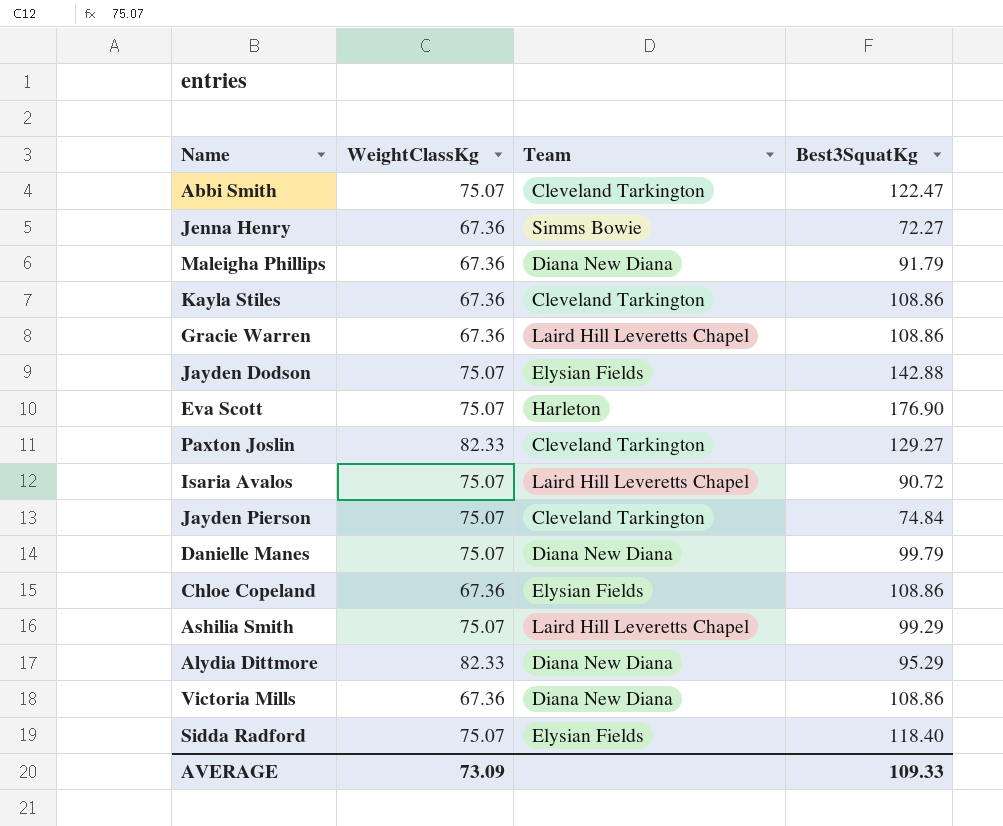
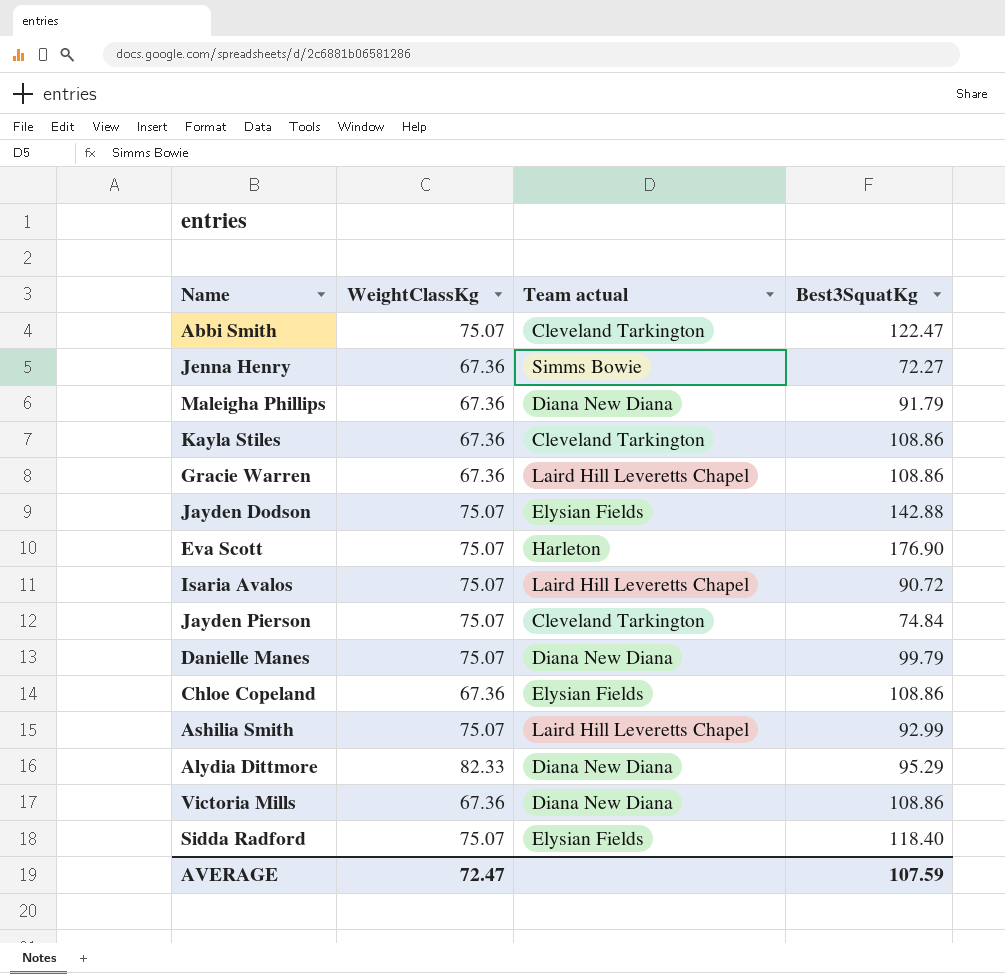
column name: Team -> Team actual
row Paxton Joslin: 82.33 | Cleveland Tarkington | 129.27 -> none
Ashilia Smith | Best3SquatKg: 99.29 -> 92.99
AVERAGE | WeightClassKg: 73.09 -> 72.47
AVERAGE | Best3SquatKg: 109.33 -> 107.59

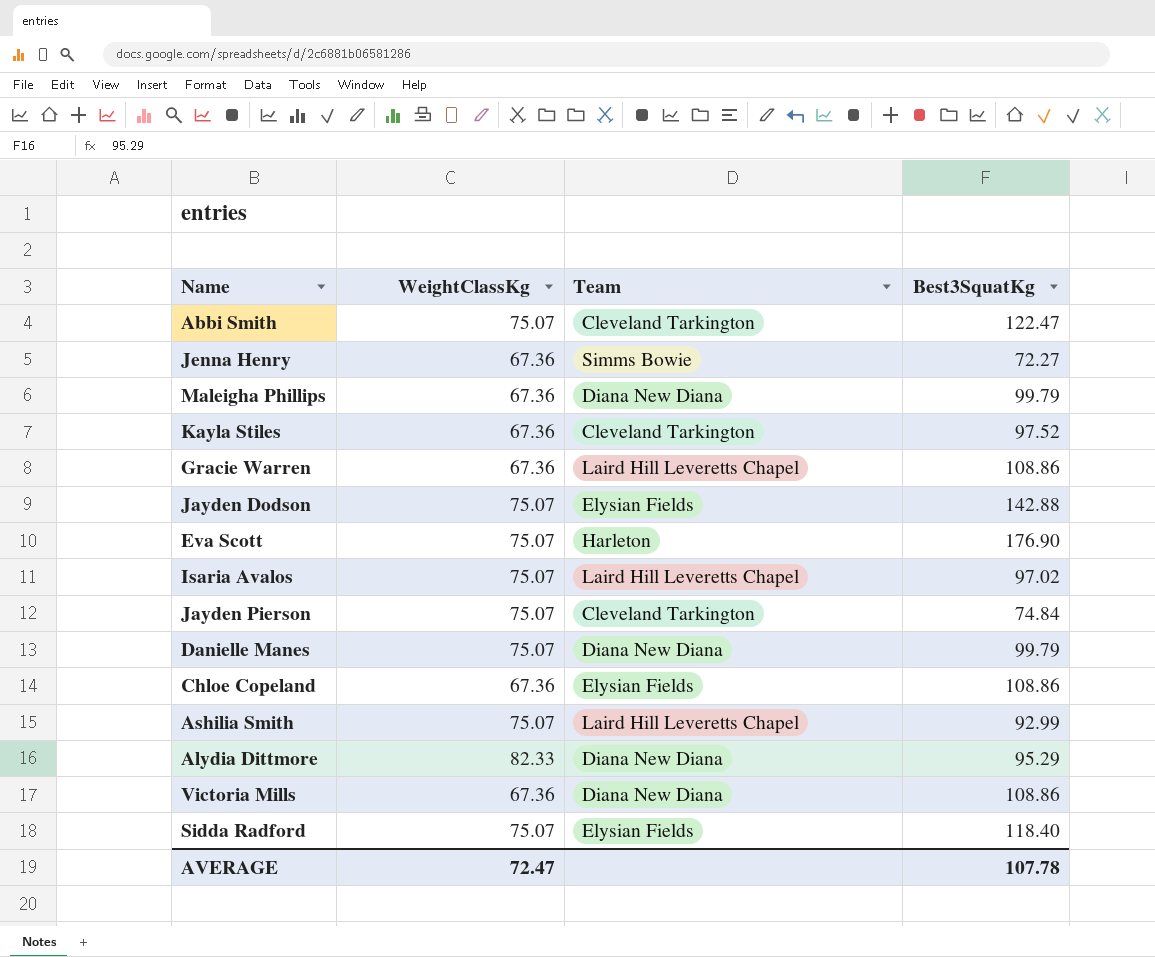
column name: Team actual -> Team
Maleigha Phillips | Best3SquatKg: 91.79 -> 99.79
Kayla Stiles | Best3SquatKg: 108.86 -> 97.52
Isaria Avalos | Best3SquatKg: 90.72 -> 97.02
AVERAGE | Best3SquatKg: 107.59 -> 107.78

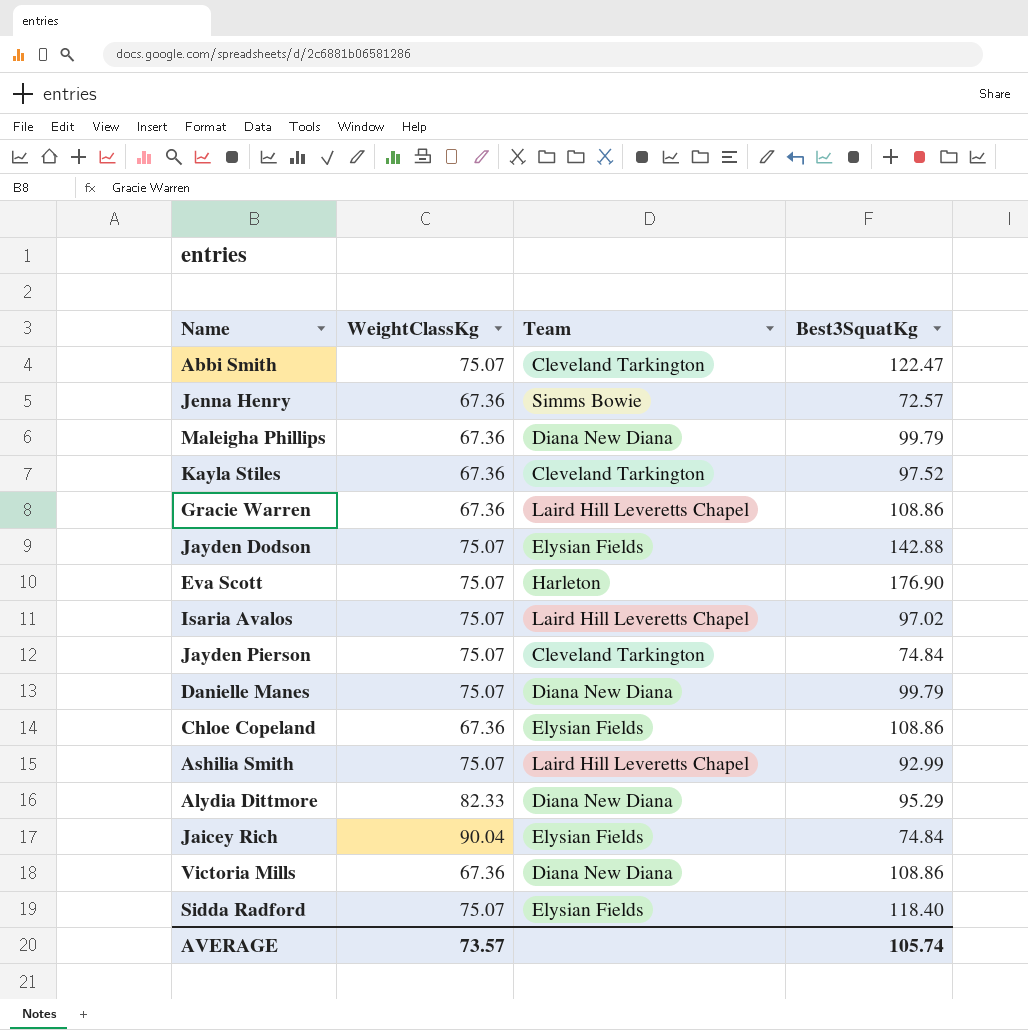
Jenna Henry | Best3SquatKg: 72.27 -> 72.57
row Jaicey Rich: none -> 90.04 | Elysian Fields | 74.84
AVERAGE | WeightClassKg: 72.47 -> 73.57
AVERAGE | Best3SquatKg: 107.78 -> 105.74

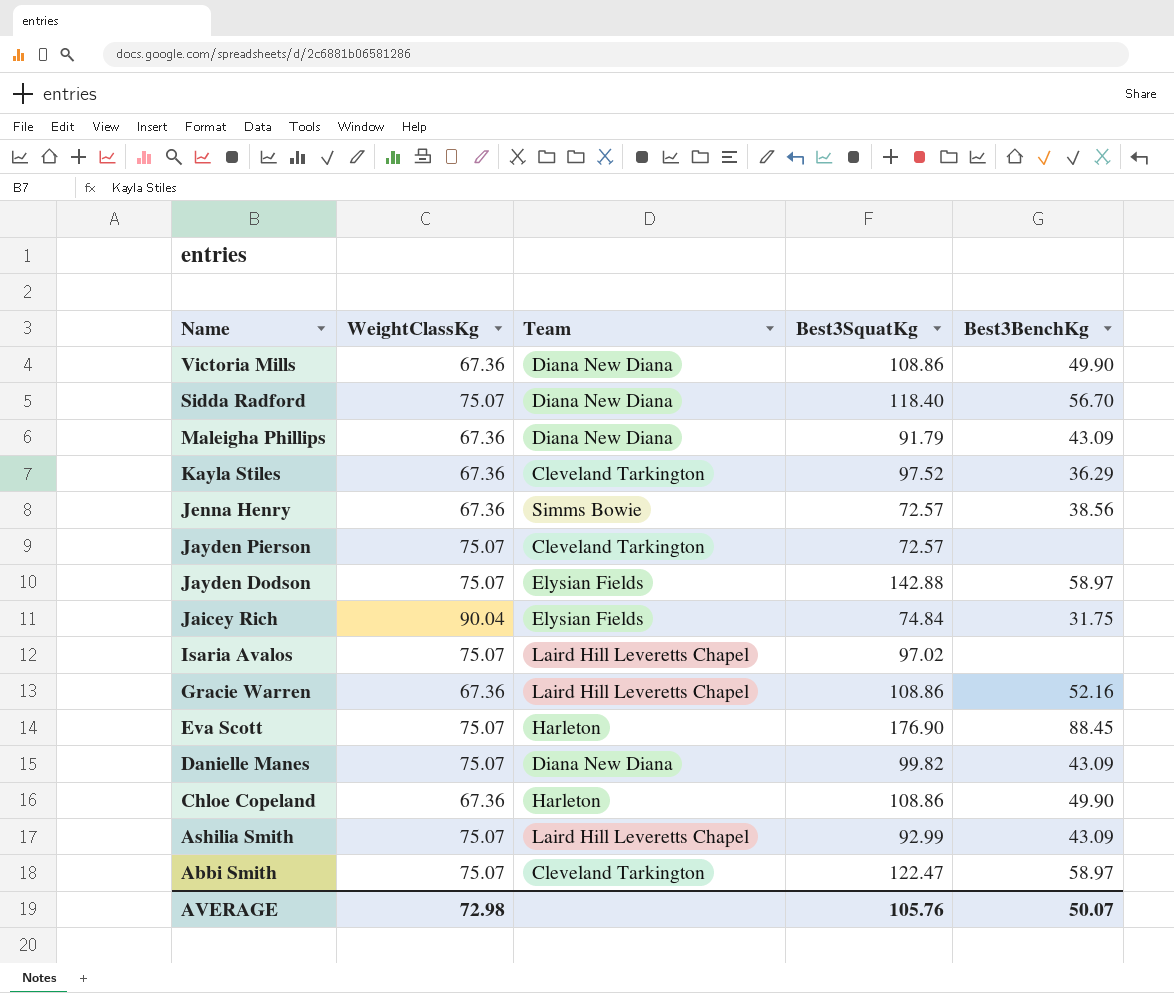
row order: none -> Name descending
column Best3BenchKg | position: none -> 5
row Alydia Dittmore: 82.33 | Diana New Diana | 95.29 -> none
Sidda Radford | Team: Elysian Fields -> Diana New Diana
Maleigha Phillips | Best3SquatKg: 99.79 -> 91.79
Jayden Pierson | Best3SquatKg: 74.84 -> 72.57
Danielle Manes | Best3SquatKg: 99.79 -> 99.82
Chloe Copeland | Team: Elysian Fields -> Harleton
AVERAGE | WeightClassKg: 73.57 -> 72.98
AVERAGE | Best3SquatKg: 105.74 -> 105.76

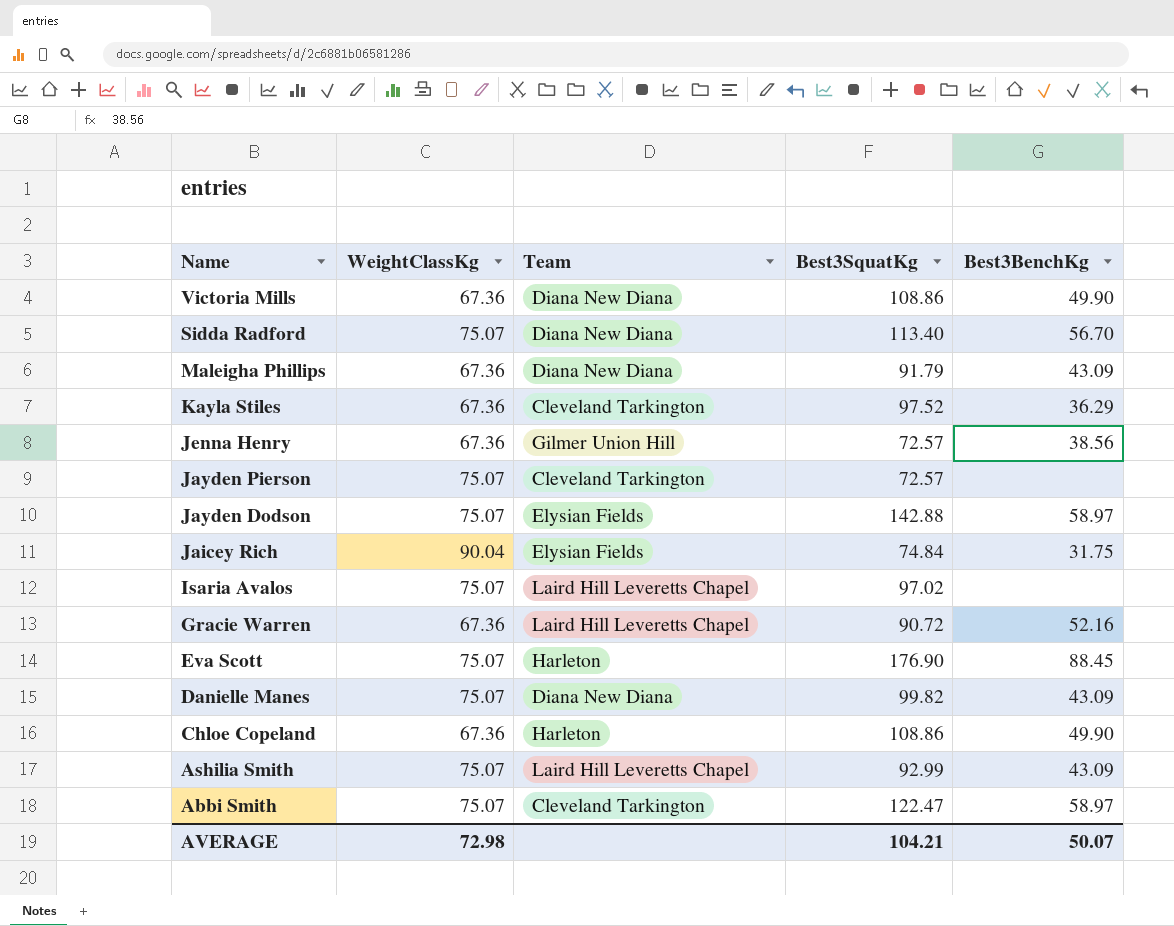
Sidda Radford | Best3SquatKg: 118.40 -> 113.40
Jenna Henry | Team: Simms Bowie -> Gilmer Union Hill
Gracie Warren | Best3SquatKg: 108.86 -> 90.72
AVERAGE | Best3SquatKg: 105.76 -> 104.21

